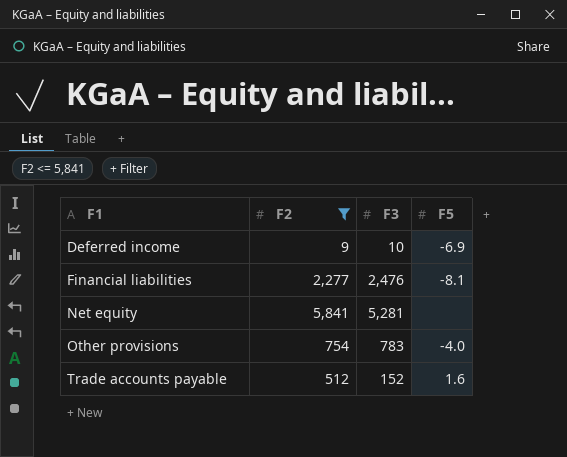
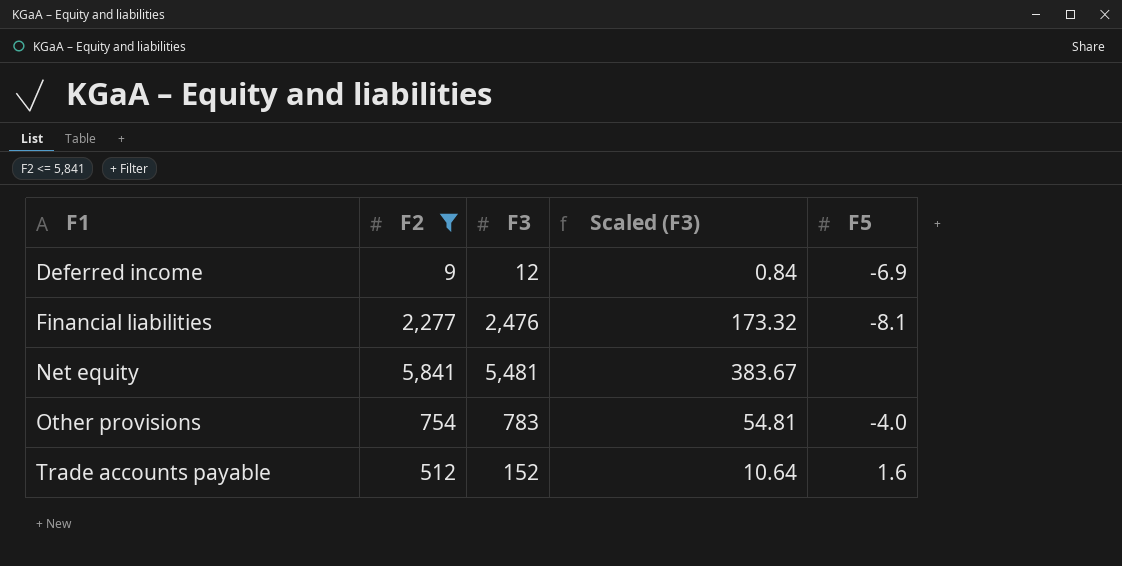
column Scaled (F3) | formula: none -> [F3] * 0.07
Deferred income | F3: 10 -> 12
Net equity | F3: 5,281 -> 5,481

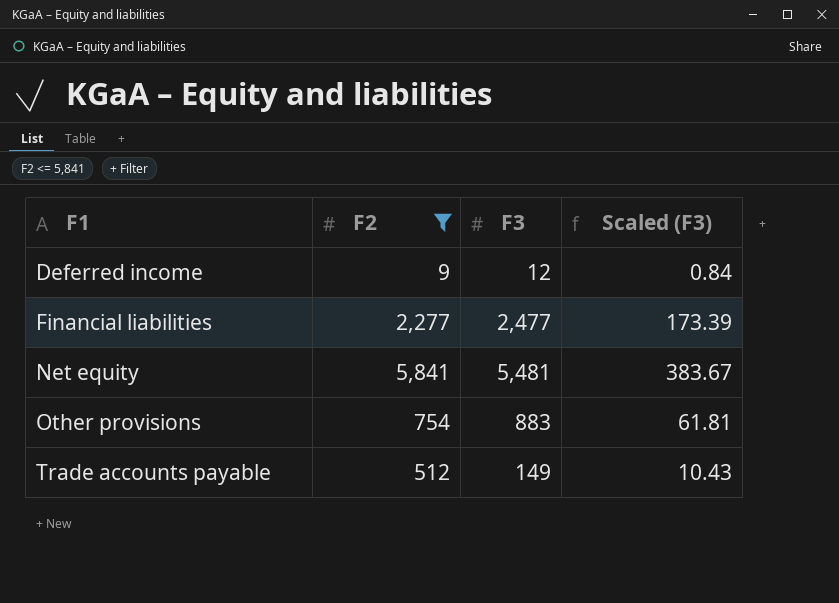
column F5 | position: 5 -> none
Financial liabilities | F3: 2,476 -> 2,477
Financial liabilities | Scaled (F3): 173.32 -> 173.39
Other provisions | F3: 783 -> 883
Other provisions | Scaled (F3): 54.81 -> 61.81
Trade accounts payable | F3: 152 -> 149
Trade accounts payable | Scaled (F3): 10.64 -> 10.43

